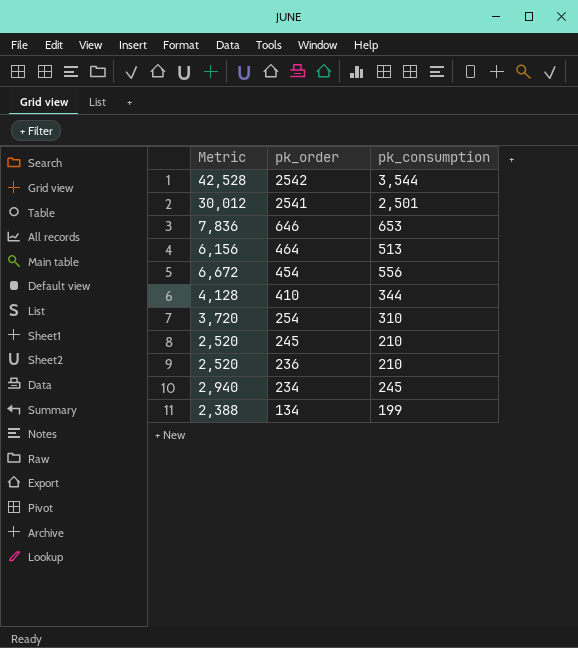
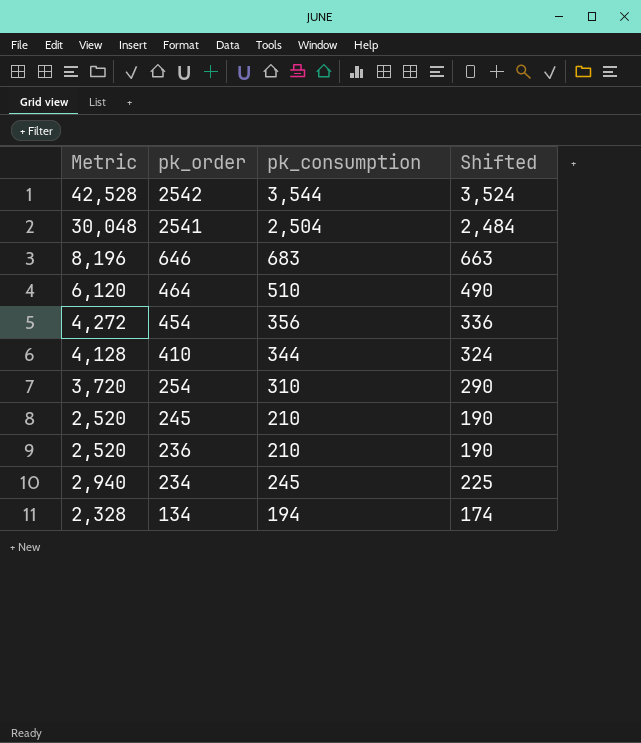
column Shifted | formula: none -> [pk_consumption] - 20
2541 | Metric: 30,012 -> 30,048
2541 | pk_consumption: 2,501 -> 2,504
646 | Metric: 7,836 -> 8,196
646 | pk_consumption: 653 -> 683
464 | Metric: 6,156 -> 6,120
464 | pk_consumption: 513 -> 510
454 | Metric: 6,672 -> 4,272
454 | pk_consumption: 556 -> 356
134 | Metric: 2,388 -> 2,328
134 | pk_consumption: 199 -> 194

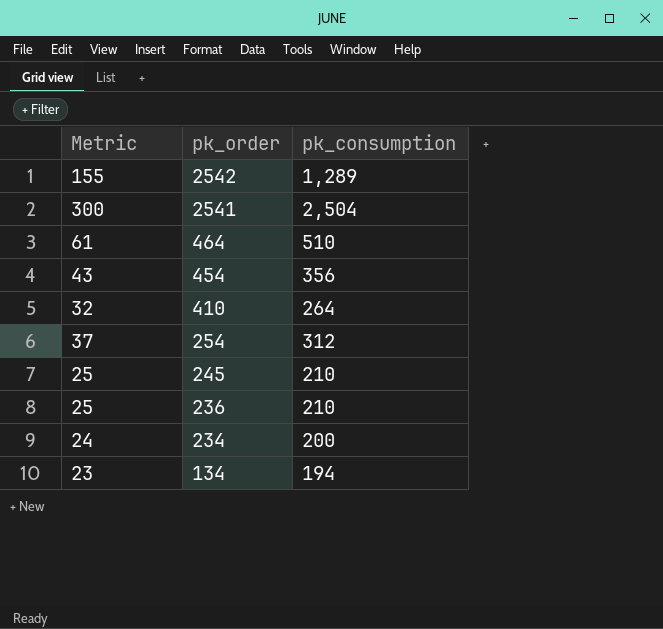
column Shifted | formula: [pk_consumption] - 20 -> none
column Metric | formula: [pk_consumption] * 12 -> [pk_consumption] * 0.12
row 646: 8,196 | 683 | 663 -> none
2542 | pk_consumption: 3,544 -> 1,289
410 | pk_consumption: 344 -> 264
254 | pk_consumption: 310 -> 312
234 | pk_consumption: 245 -> 200

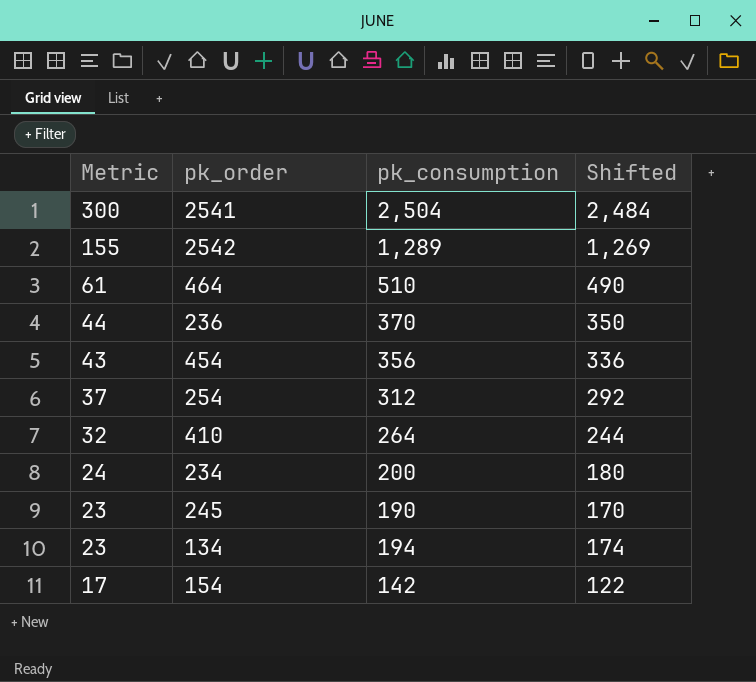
row order: pk_order descending -> Metric descending
column Shifted | formula: none -> [pk_consumption] - 20
236 | Metric: 25 -> 44
236 | pk_consumption: 210 -> 370
245 | Metric: 25 -> 23
245 | pk_consumption: 210 -> 190
row 154: none -> 17 | 142 | 122

